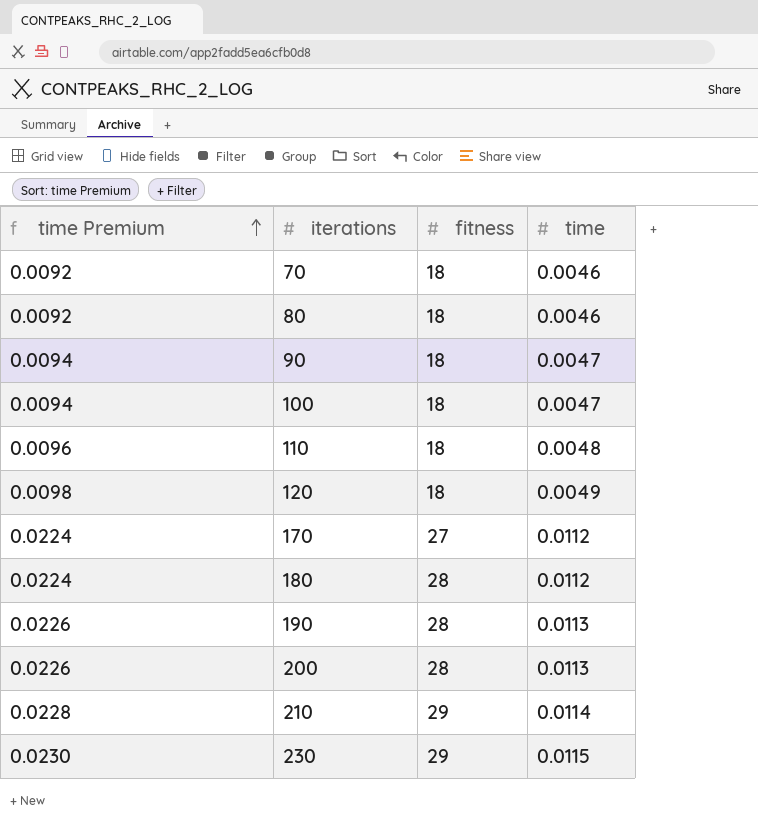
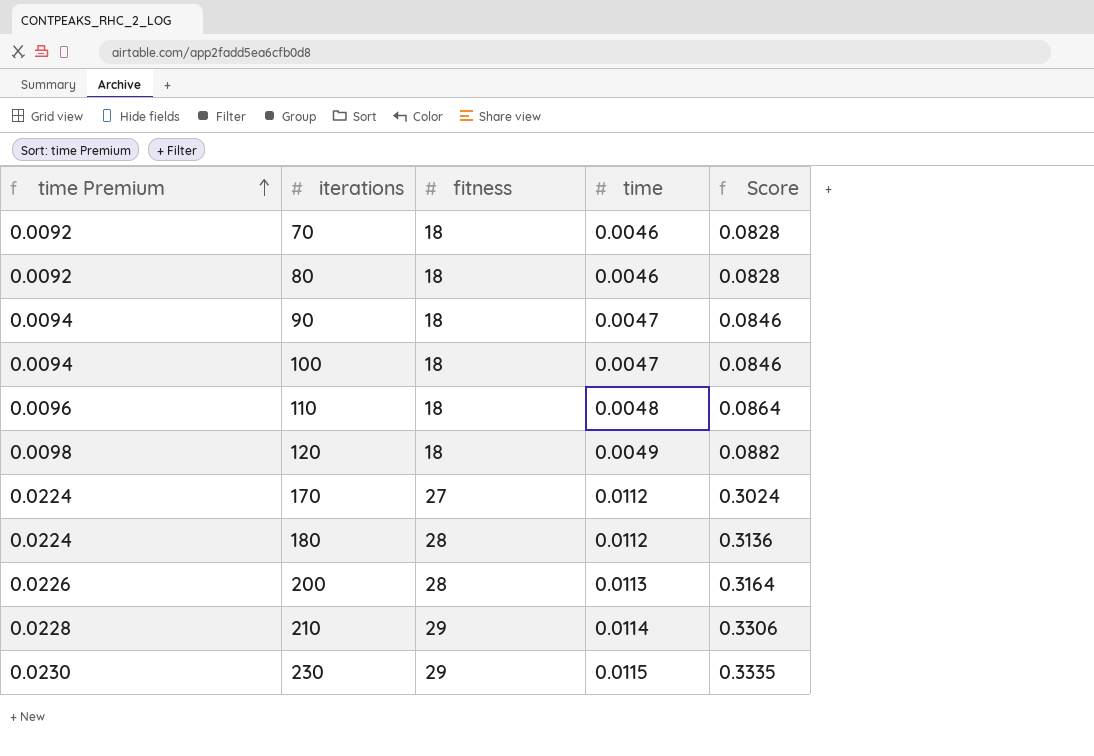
column Score | formula: none -> [fitness] * [time]
row 190: 0.0226 | 28 | 0.0113 -> none

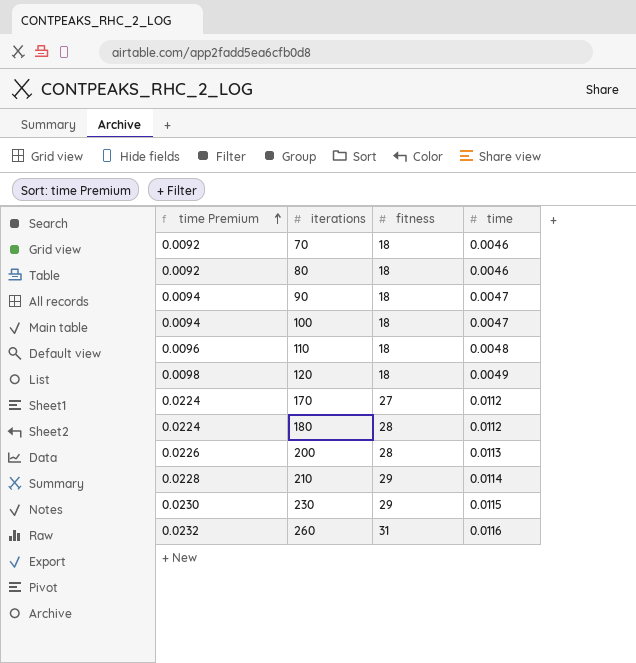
column Score | formula: [fitness] * [time] -> none
row 260: none -> 0.0232 | 31 | 0.0116

